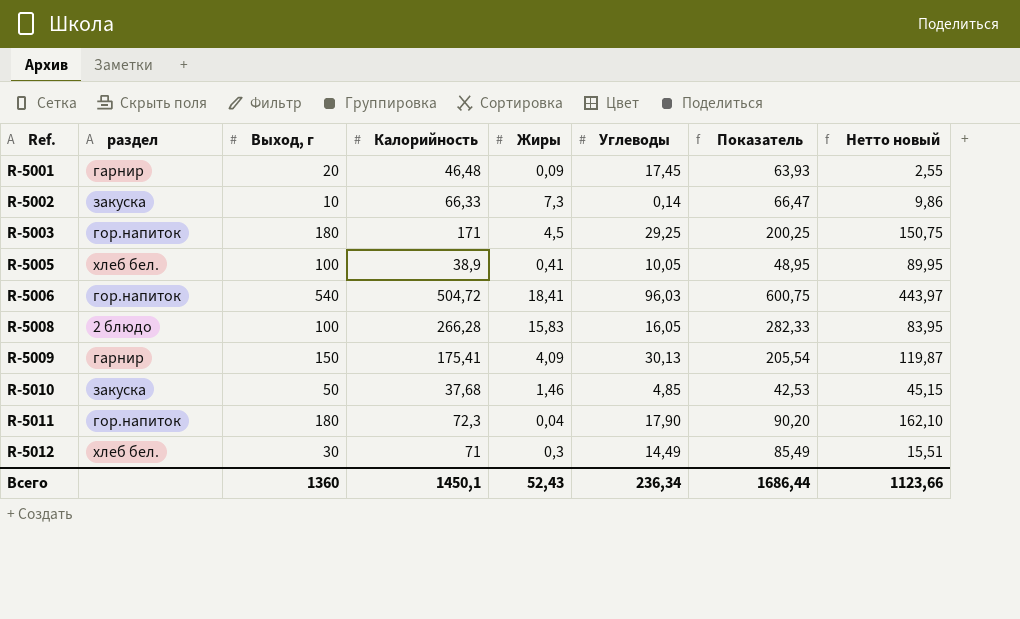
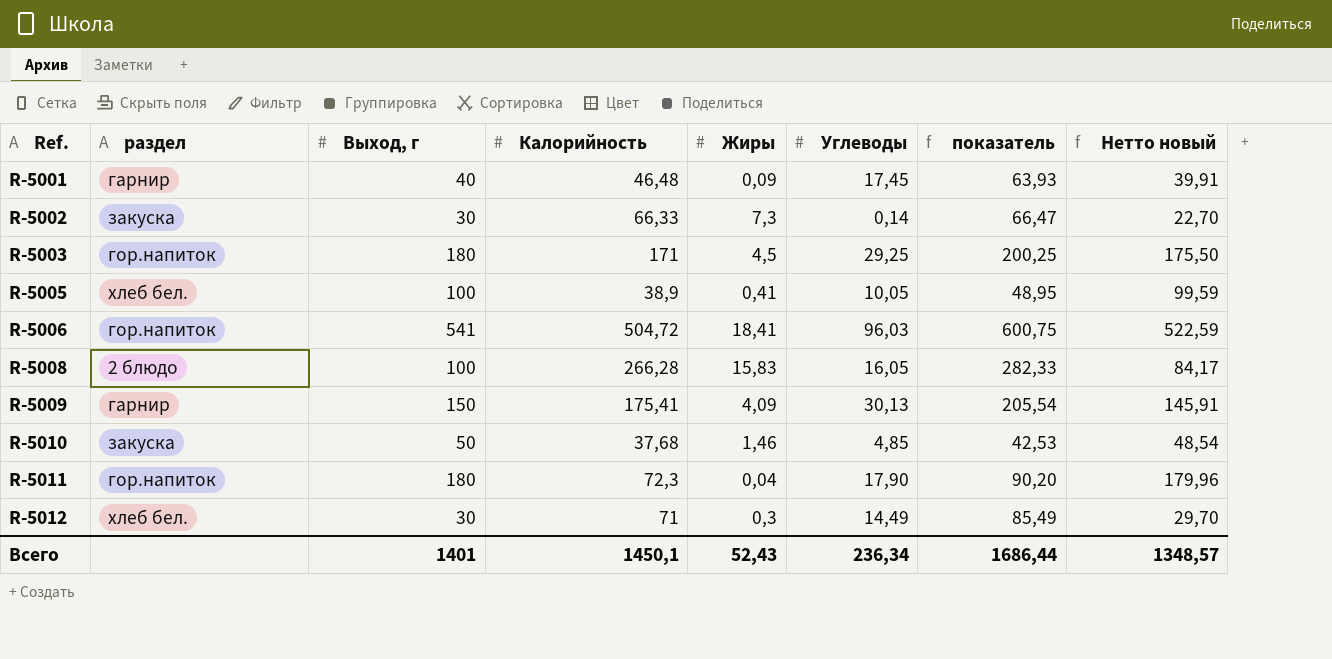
column name: Показатель -> показатель
column Нетто новый | formula: [Выход, г] - [Углеводы] -> [Выход, г] - [Жиры]
R-5001 | Выход, г: 20 -> 40
R-5002 | Выход, г: 10 -> 30
R-5006 | Выход, г: 540 -> 541
Всего | Выход, г: 1360 -> 1401
Всего | Нетто новый: 1123,66 -> 1348,57

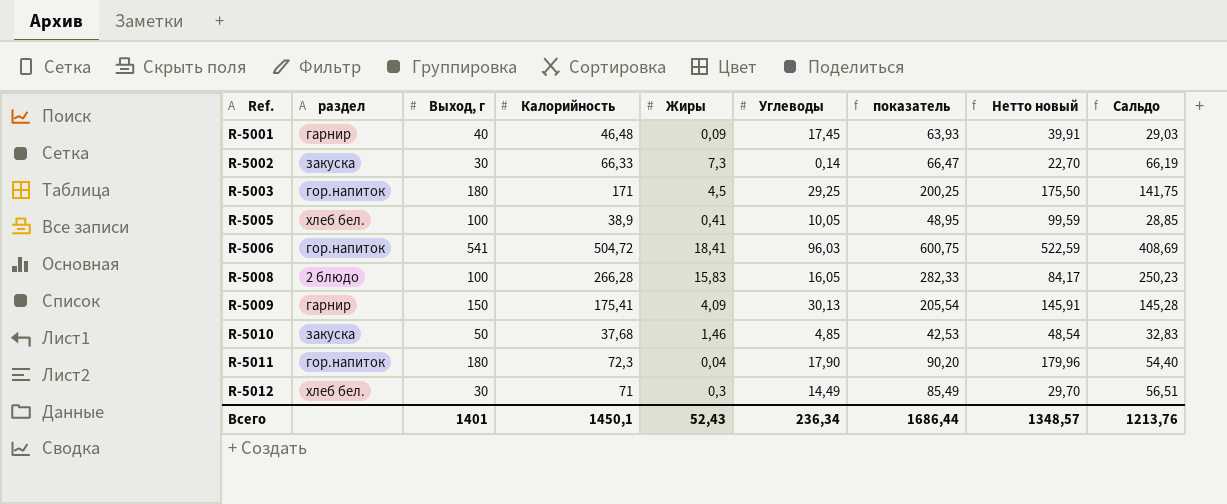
column Сальдо | formula: none -> [Калорийность] - [Углеводы]

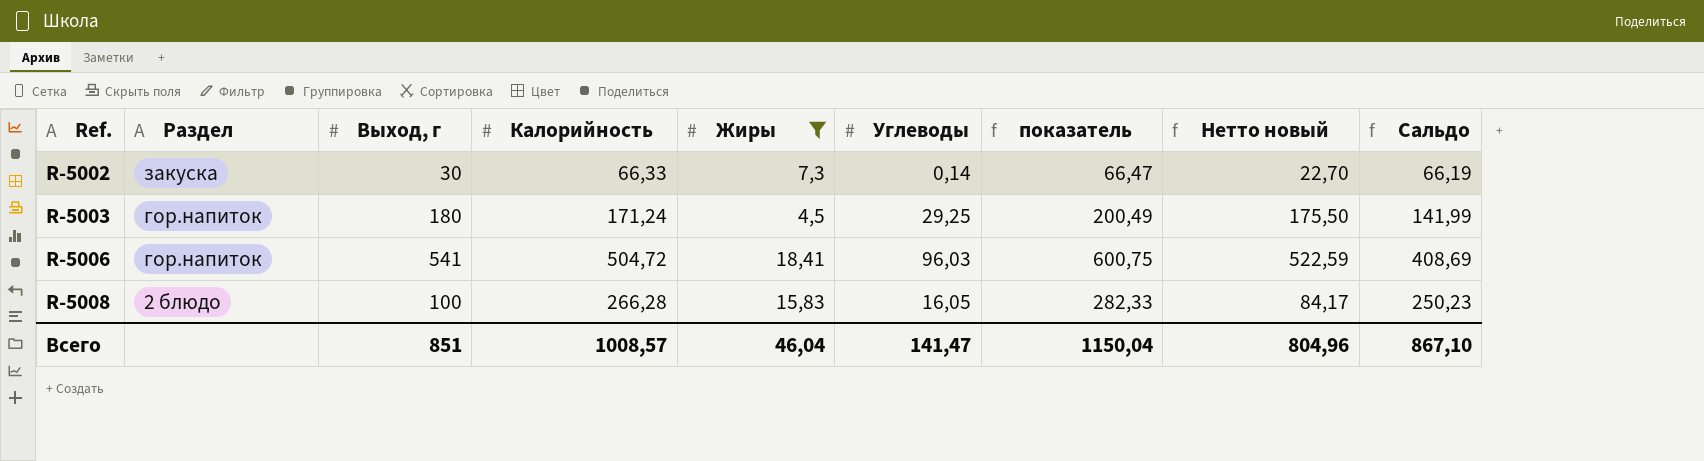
filter: none -> Жиры >= 4,5
column name: раздел -> Раздел
R-5003 | Калорийность: 171 -> 171,24
R-5003 | показатель: 200,25 -> 200,49
R-5003 | Сальдо: 141,75 -> 141,99
Всего | Выход, г: 1401 -> 851
Всего | Калорийность: 1450,1 -> 1008,57
Всего | Жиры: 52,43 -> 46,04
Всего | Углеводы: 236,34 -> 141,47
Всего | показатель: 1686,44 -> 1150,04
Всего | Нетто новый: 1348,57 -> 804,96
Всего | Сальдо: 1213,76 -> 867,10

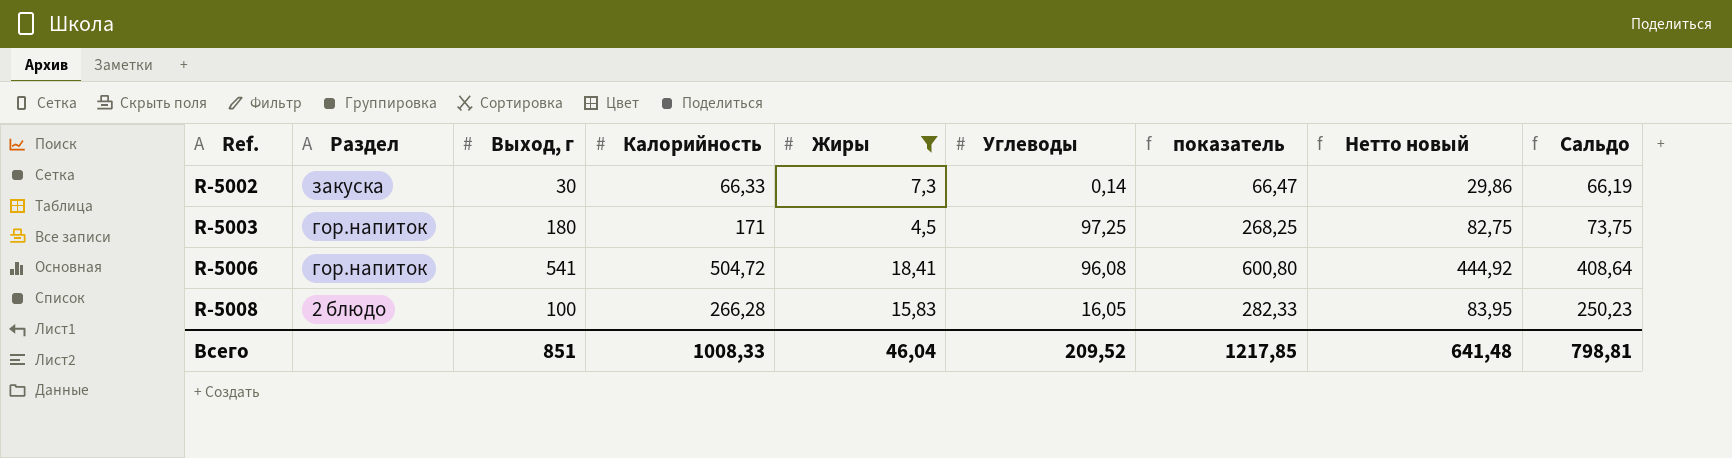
column Нетто новый | formula: [Выход, г] - [Жиры] -> [Выход, г] - [Углеводы]
R-5003 | Калорийность: 171,24 -> 171
R-5003 | Углеводы: 29,25 -> 97,25
R-5003 | показатель: 200,49 -> 268,25
R-5003 | Сальдо: 141,99 -> 73,75
R-5006 | Углеводы: 96,03 -> 96,08
R-5006 | показатель: 600,75 -> 600,80
R-5006 | Сальдо: 408,69 -> 408,64
Всего | Калорийность: 1008,57 -> 1008,33
Всего | Углеводы: 141,47 -> 209,52
Всего | показатель: 1150,04 -> 1217,85
Всего | Нетто новый: 804,96 -> 641,48
Всего | Сальдо: 867,10 -> 798,81

